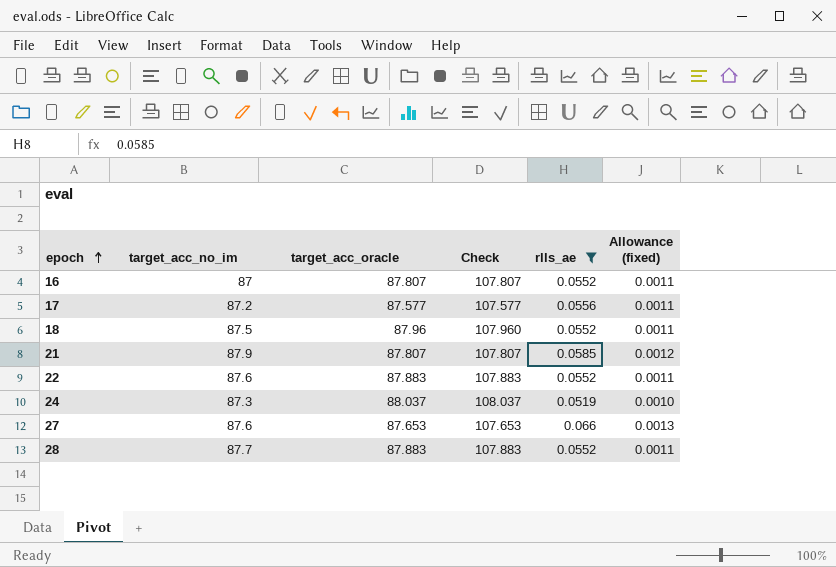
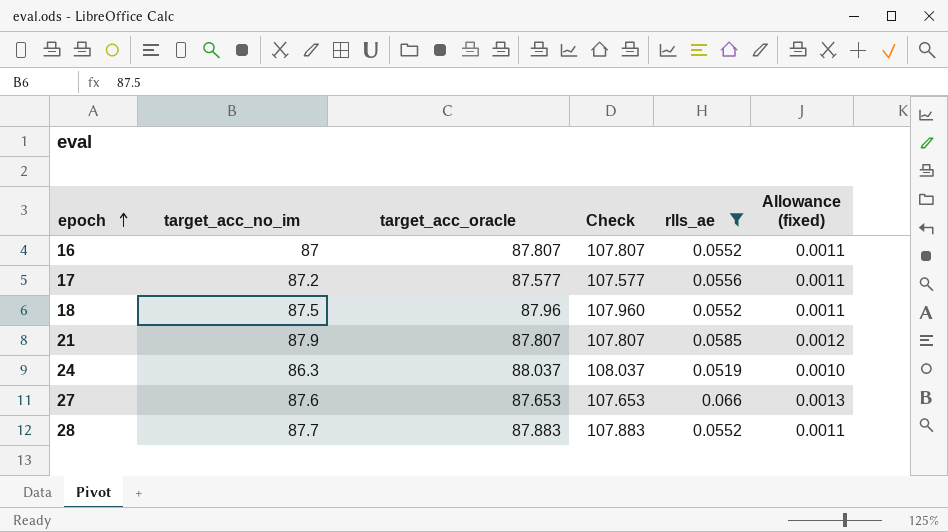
row 22: 87.6 | 87.883 | 107.883 | 0.0552 | 0.0011 -> none
24 | target_acc_no_im: 87.3 -> 86.3

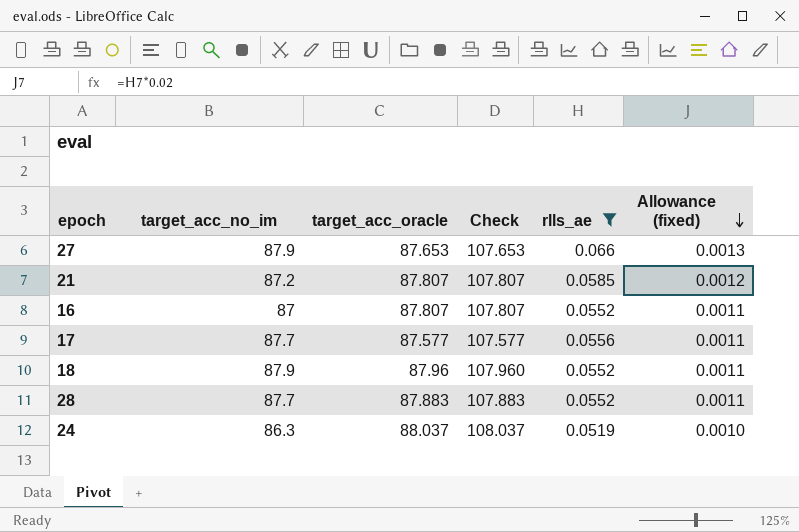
row order: epoch ascending -> Allowance (fixed) descending
27 | target_acc_no_im: 87.6 -> 87.9
21 | target_acc_no_im: 87.9 -> 87.2
17 | target_acc_no_im: 87.2 -> 87.7
18 | target_acc_no_im: 87.5 -> 87.9

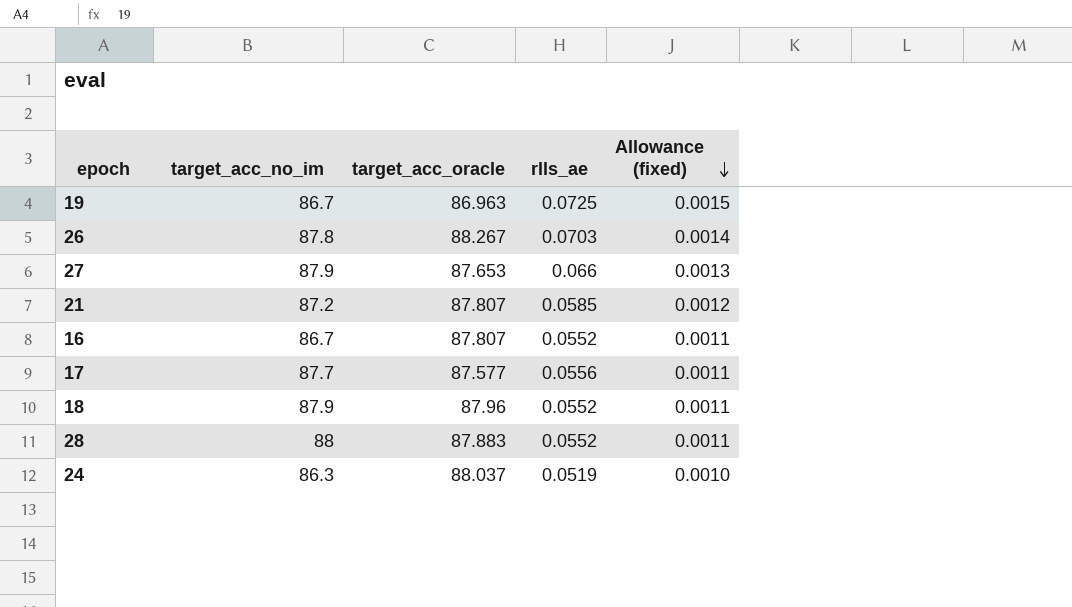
filter: rlls_ae <= 0.066 -> none
column Check | formula: [target_acc_oracle] + 20 -> none
16 | target_acc_no_im: 87 -> 86.7
28 | target_acc_no_im: 87.7 -> 88

